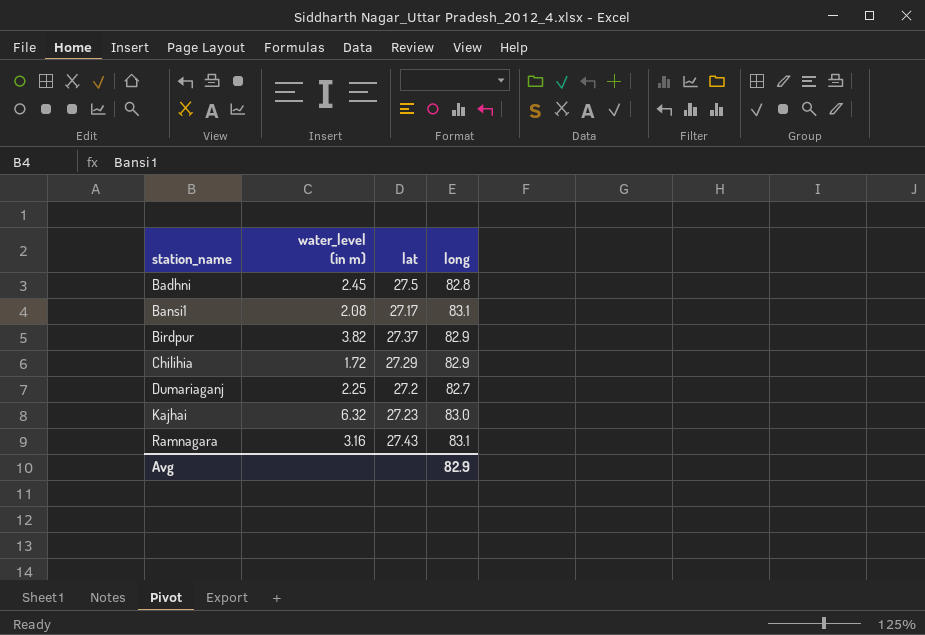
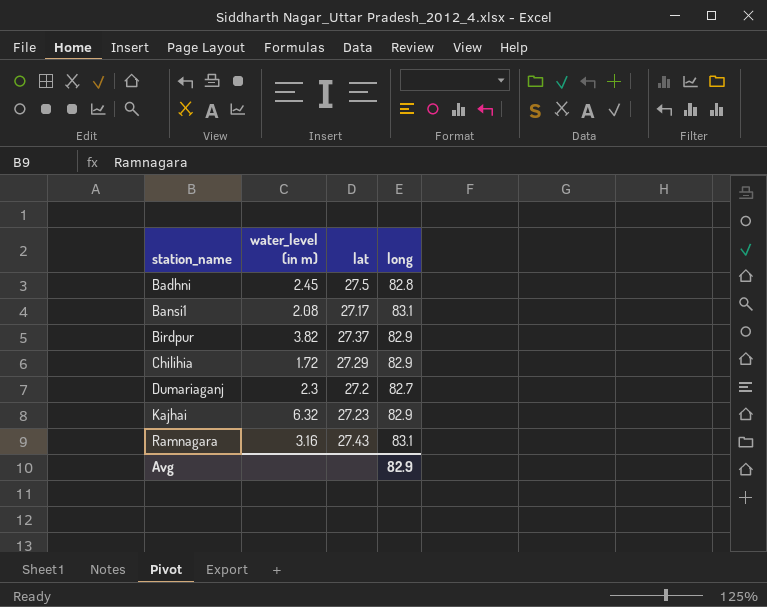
Dumariaganj | water_level (in m): 2.25 -> 2.3
Kajhai | long: 83.0 -> 82.9

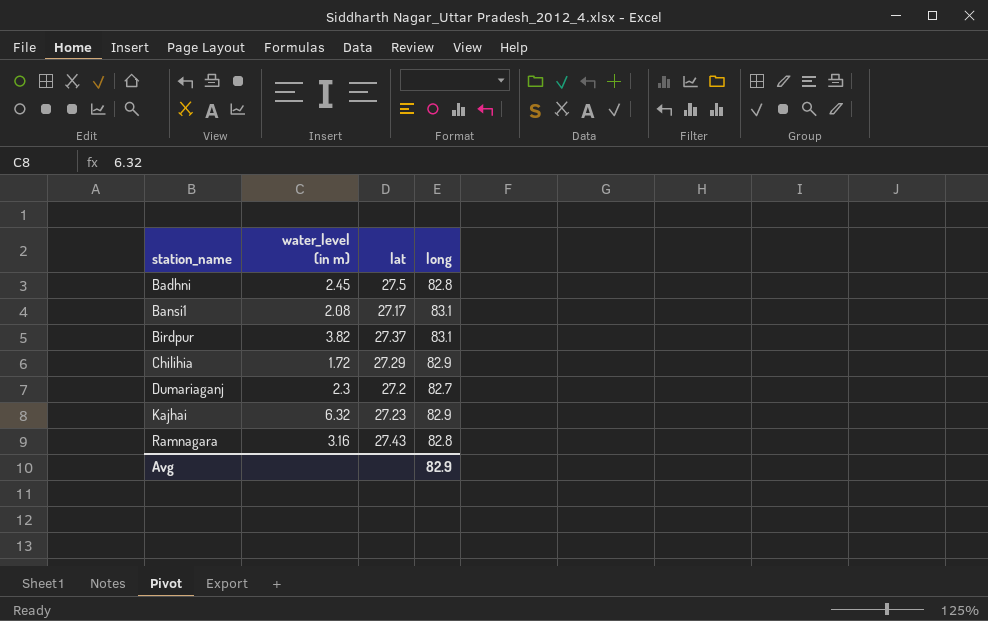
Birdpur | long: 82.9 -> 83.1
Ramnagara | long: 83.1 -> 82.8

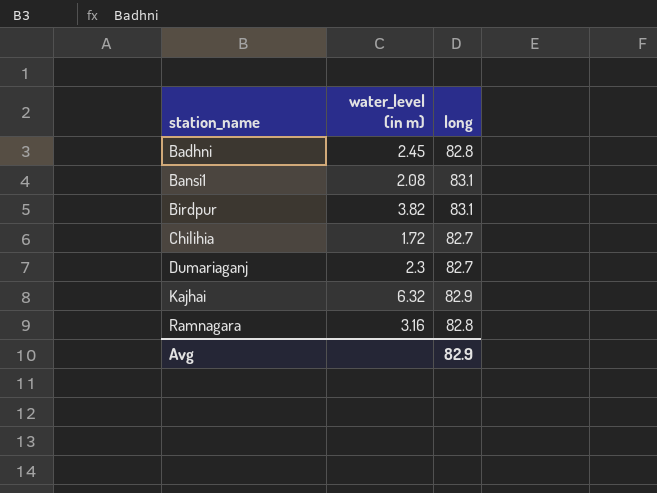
column lat | position: 3 -> none
Chilihia | long: 82.9 -> 82.7

